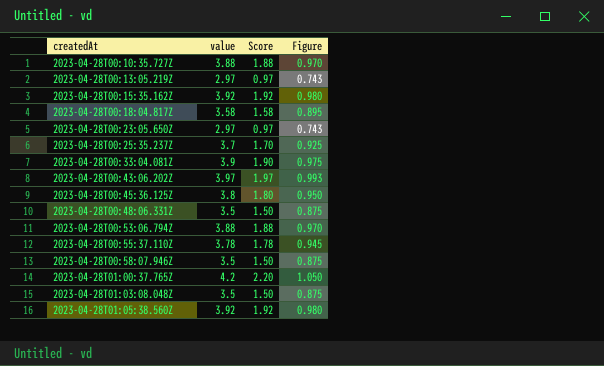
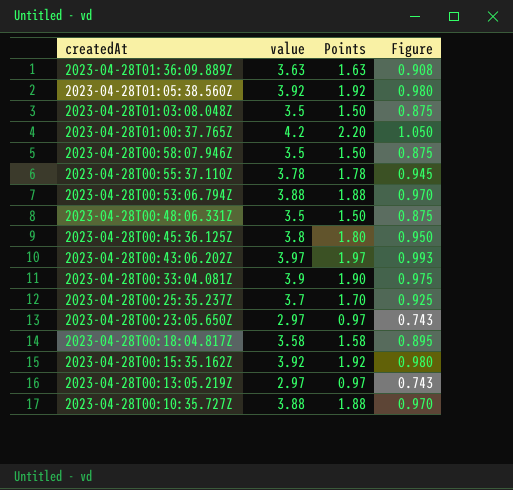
row order: createdAt ascending -> createdAt descending
column name: Score -> Points
row 2023-04-28T01:36:09.889Z: none -> 3.63 | 1.63 | 0.908

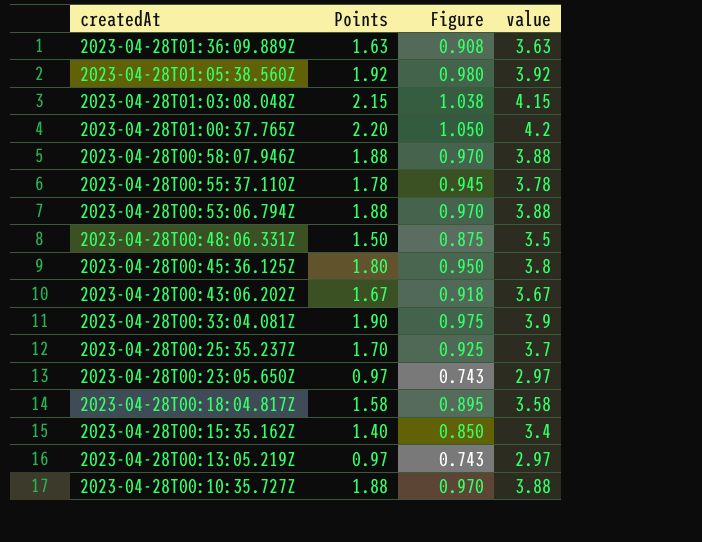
column value | position: 2 -> 4
2023-04-28T01:03:08.048Z | Points: 1.50 -> 2.15
2023-04-28T01:03:08.048Z | Figure: 0.875 -> 1.038
2023-04-28T01:03:08.048Z | value: 3.5 -> 4.15
2023-04-28T00:58:07.946Z | Points: 1.50 -> 1.88
2023-04-28T00:58:07.946Z | Figure: 0.875 -> 0.970
2023-04-28T00:58:07.946Z | value: 3.5 -> 3.88
2023-04-28T00:43:06.202Z | Points: 1.97 -> 1.67
2023-04-28T00:43:06.202Z | Figure: 0.993 -> 0.918
2023-04-28T00:43:06.202Z | value: 3.97 -> 3.67
2023-04-28T00:15:35.162Z | Points: 1.92 -> 1.40
2023-04-28T00:15:35.162Z | Figure: 0.980 -> 0.850
2023-04-28T00:15:35.162Z | value: 3.92 -> 3.4

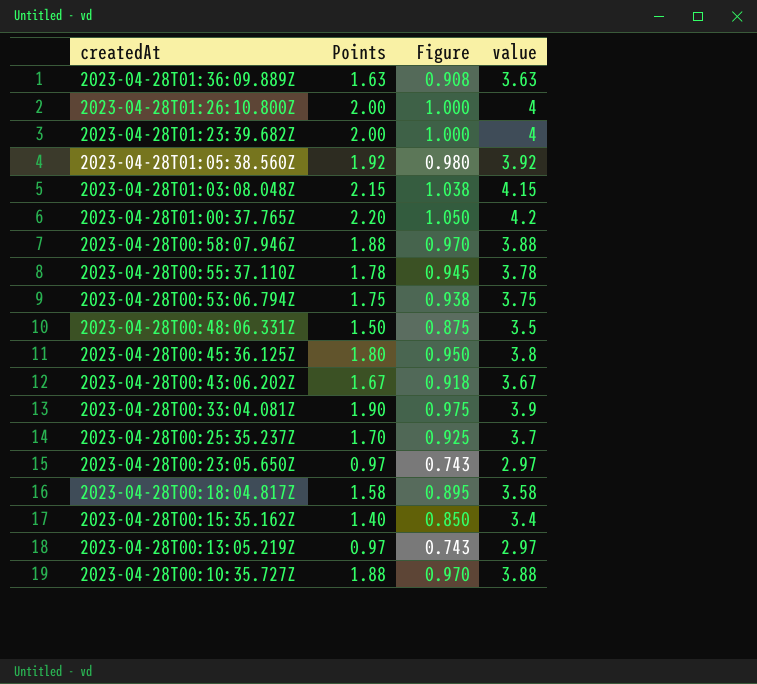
row 2023-04-28T01:26:10.800Z: none -> 2.00 | 1.000 | 4
row 2023-04-28T01:23:39.682Z: none -> 2.00 | 1.000 | 4
2023-04-28T00:53:06.794Z | Points: 1.88 -> 1.75
2023-04-28T00:53:06.794Z | Figure: 0.970 -> 0.938
2023-04-28T00:53:06.794Z | value: 3.88 -> 3.75

